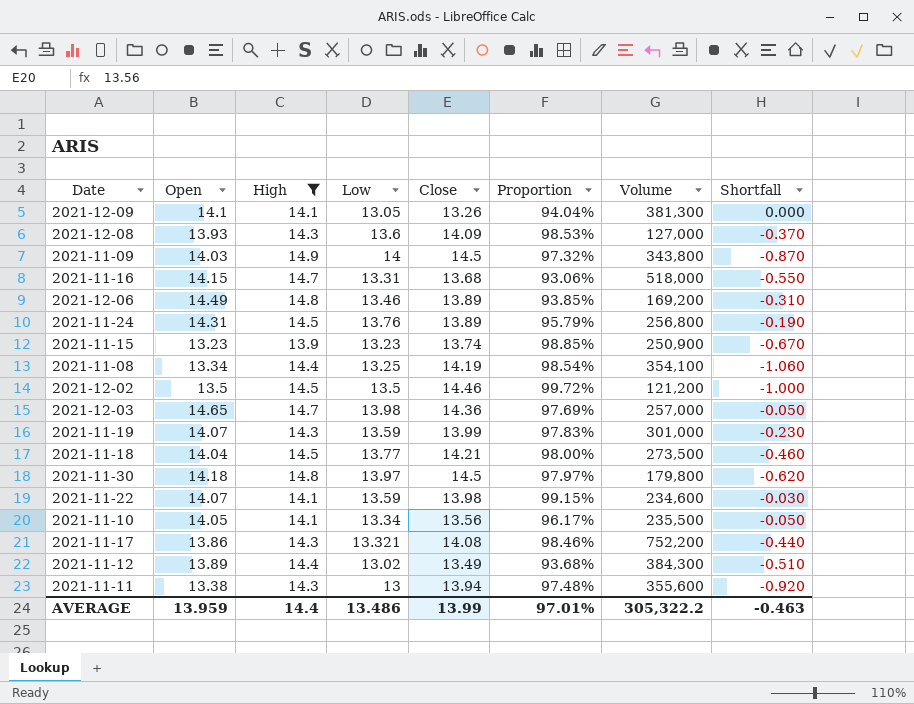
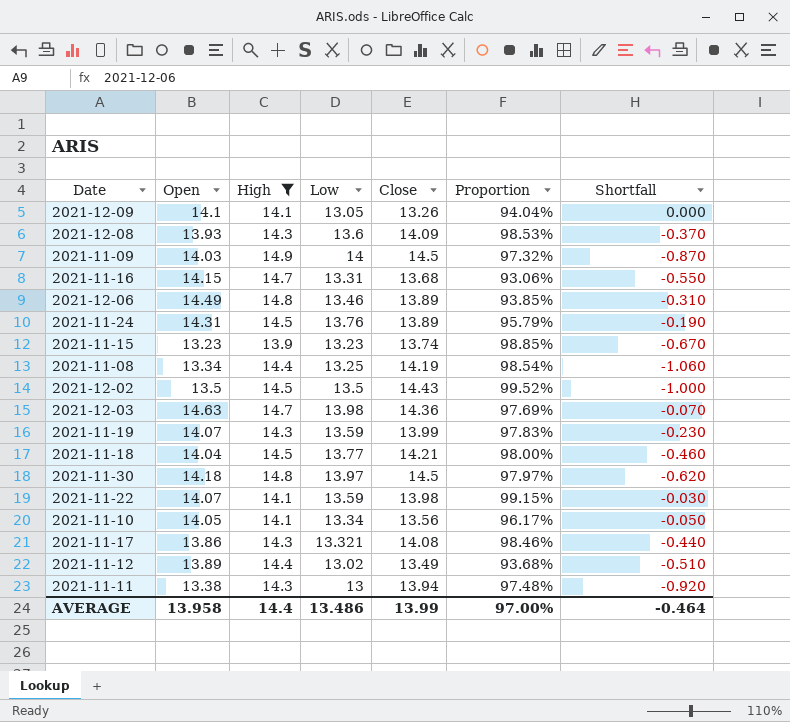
column Volume | position: 7 -> none
2021-12-02 | Close: 14.46 -> 14.43
2021-12-02 | Proportion: 99.72% -> 99.52%
2021-12-03 | Open: 14.65 -> 14.63
2021-12-03 | Shortfall: -0.050 -> -0.070
AVERAGE | Open: 13.959 -> 13.958
AVERAGE | Proportion: 97.01% -> 97.00%
AVERAGE | Shortfall: -0.463 -> -0.464

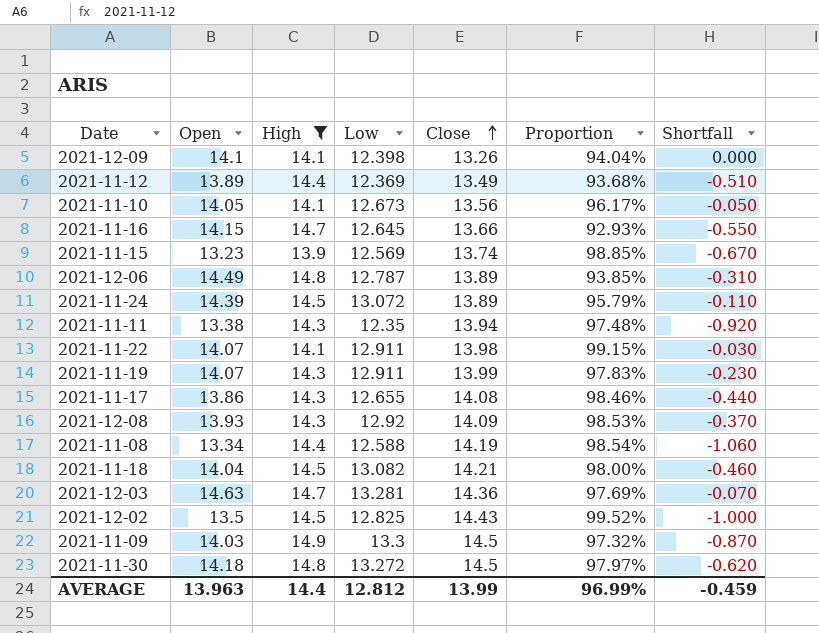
row order: none -> Close ascending
2021-12-09 | Low: 13.05 -> 12.398
2021-11-12 | Low: 13.02 -> 12.369
2021-11-10 | Low: 13.34 -> 12.673
2021-11-16 | Low: 13.31 -> 12.645
2021-11-16 | Close: 13.68 -> 13.66
2021-11-16 | Proportion: 93.06% -> 92.93%
2021-11-15 | Low: 13.23 -> 12.569
2021-12-06 | Low: 13.46 -> 12.787
2021-11-24 | Open: 14.31 -> 14.39
2021-11-24 | Low: 13.76 -> 13.072
2021-11-24 | Shortfall: -0.190 -> -0.110
2021-11-11 | Low: 13 -> 12.35
2021-11-22 | Low: 13.59 -> 12.911
2021-11-19 | Low: 13.59 -> 12.911
2021-11-17 | Low: 13.321 -> 12.655
2021-12-08 | Low: 13.6 -> 12.92
2021-11-08 | Low: 13.25 -> 12.588
2021-11-18 | Low: 13.77 -> 13.082
2021-12-03 | Low: 13.98 -> 13.281
2021-12-02 | Low: 13.5 -> 12.825
2021-11-09 | Low: 14 -> 13.3
2021-11-30 | Low: 13.97 -> 13.272
AVERAGE | Open: 13.958 -> 13.963
AVERAGE | Low: 13.486 -> 12.812
AVERAGE | Proportion: 97.00% -> 96.99%
AVERAGE | Shortfall: -0.464 -> -0.459

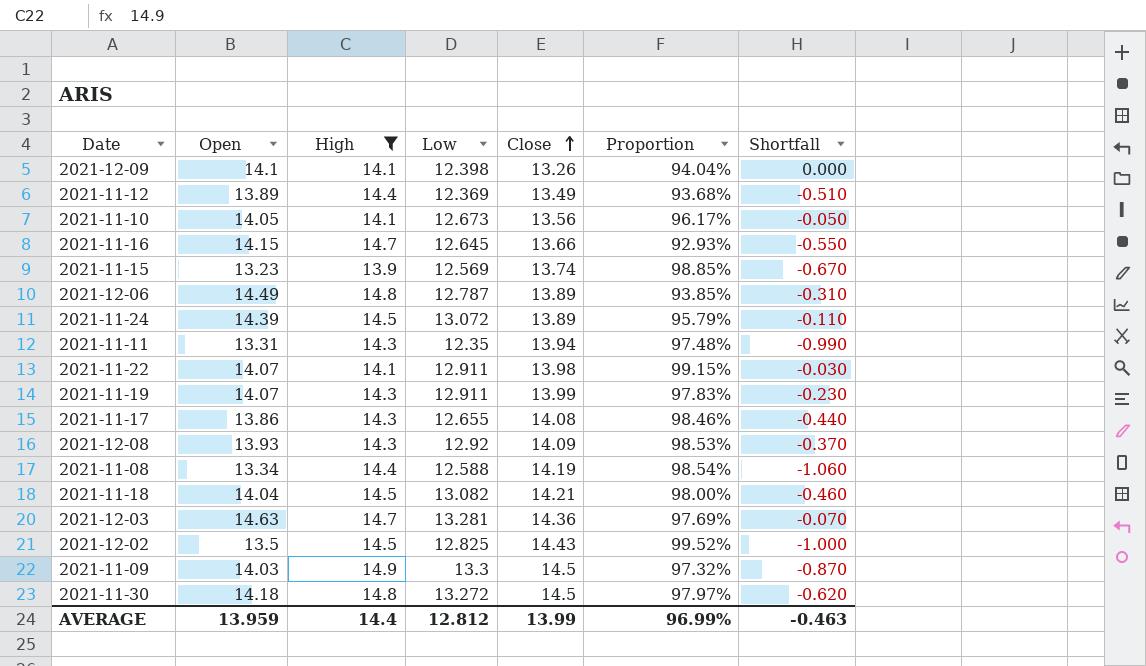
2021-11-11 | Open: 13.38 -> 13.31
2021-11-11 | Shortfall: -0.920 -> -0.990
AVERAGE | Open: 13.963 -> 13.959
AVERAGE | Shortfall: -0.459 -> -0.463

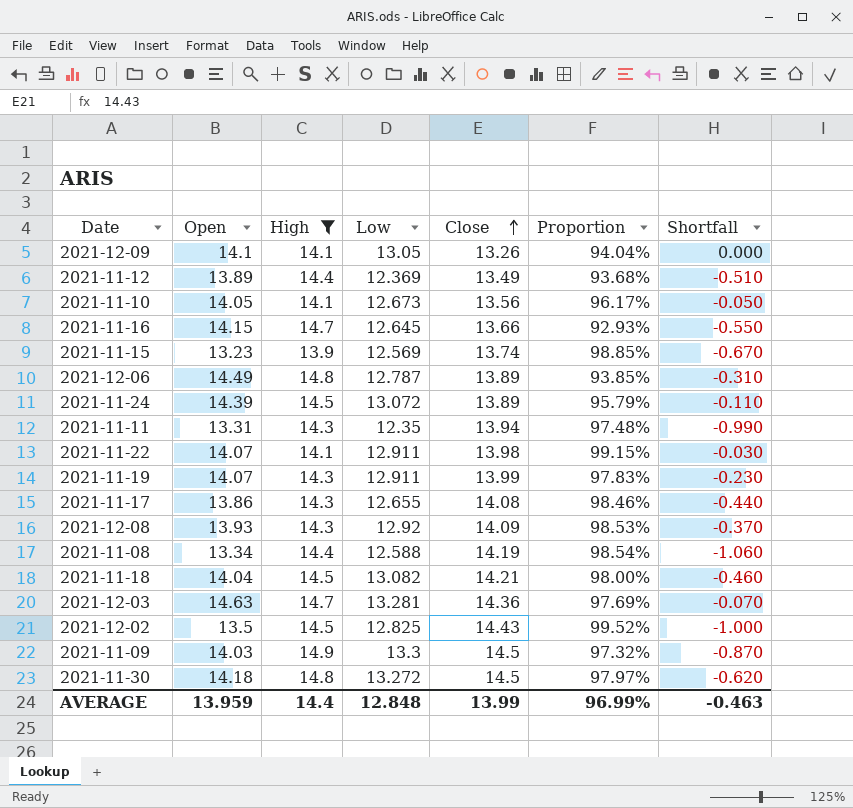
2021-12-09 | Low: 12.398 -> 13.05
AVERAGE | Low: 12.812 -> 12.848

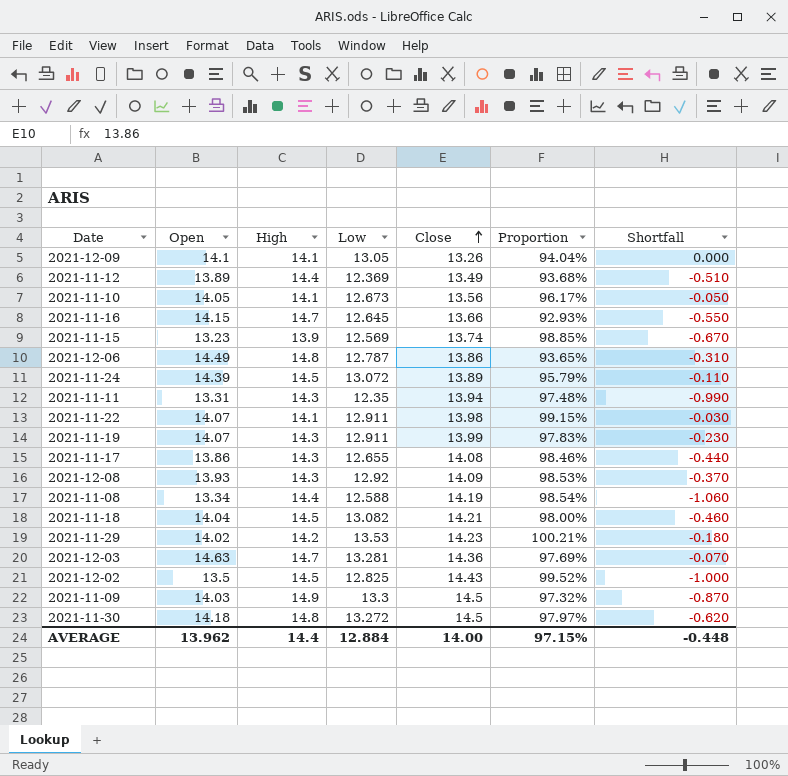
filter: High != 14.2 -> none
2021-12-06 | Close: 13.89 -> 13.86
2021-12-06 | Proportion: 93.85% -> 93.65%
AVERAGE | Open: 13.959 -> 13.962
AVERAGE | Low: 12.848 -> 12.884
AVERAGE | Close: 13.99 -> 14.00
AVERAGE | Proportion: 96.99% -> 97.15%
AVERAGE | Shortfall: -0.463 -> -0.448

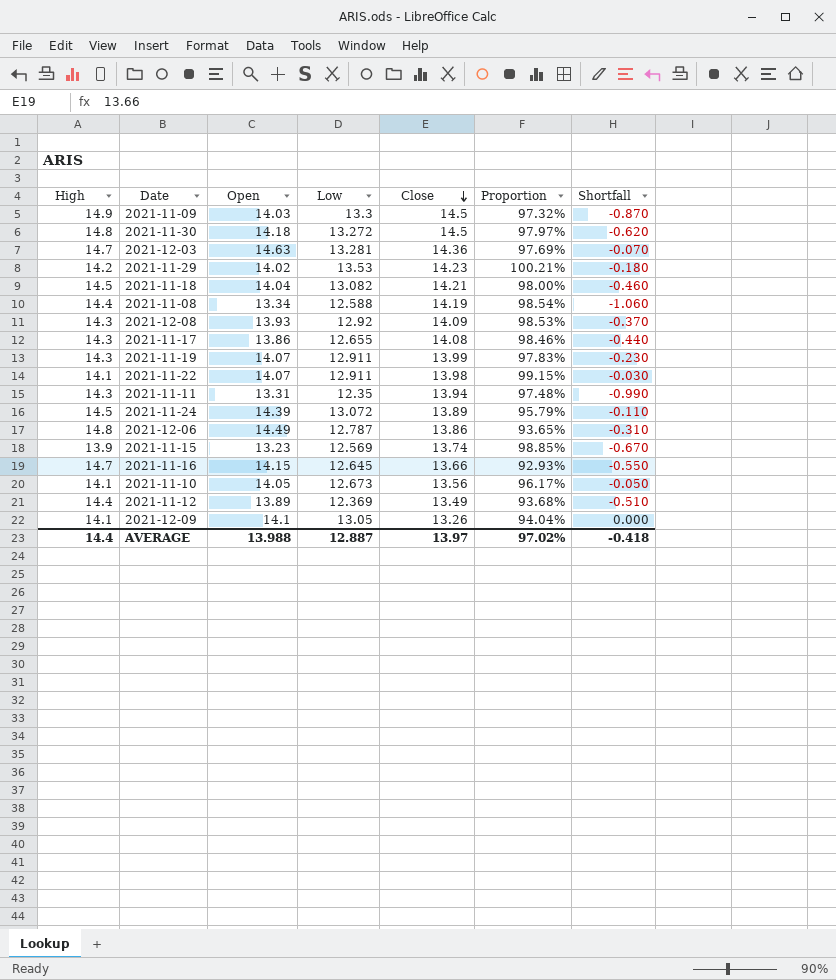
row order: Close ascending -> Close descending
column High | position: 3 -> 1
row 2021-12-02: 13.5 | 14.5 | 12.825 | 14.43 | 99.52% | -1.000 -> none
AVERAGE | Open: 13.962 -> 13.988
AVERAGE | Low: 12.884 -> 12.887
AVERAGE | Close: 14.00 -> 13.97
AVERAGE | Proportion: 97.15% -> 97.02%
AVERAGE | Shortfall: -0.448 -> -0.418

